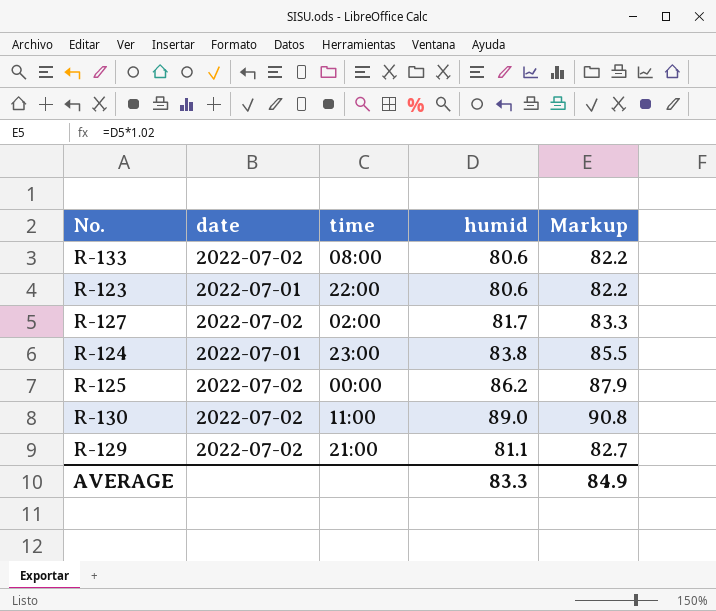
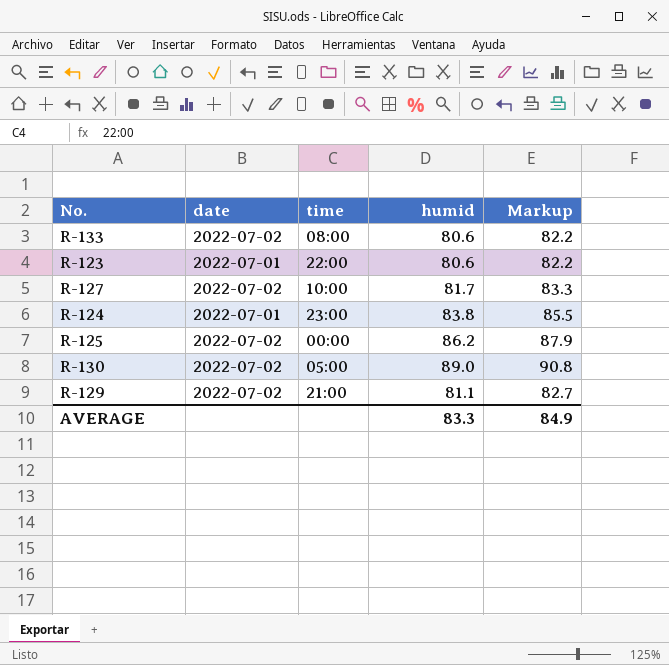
R-127 | time: 02:00 -> 10:00
R-130 | time: 11:00 -> 05:00

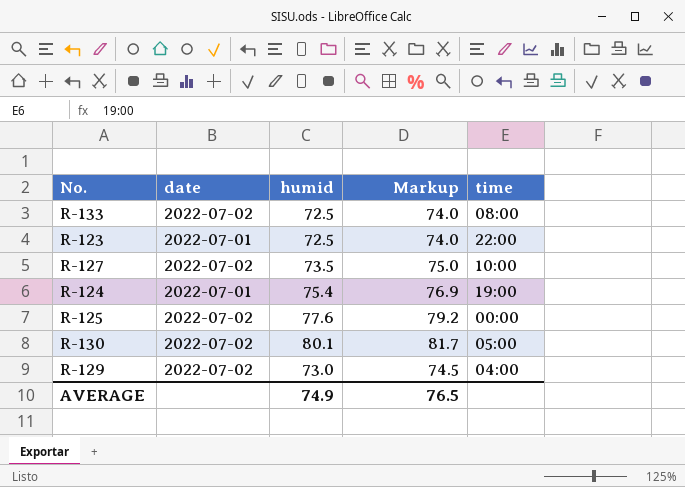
column time | position: 3 -> 5
R-133 | humid: 80.6 -> 72.5
R-133 | Markup: 82.2 -> 74.0
R-123 | humid: 80.6 -> 72.5
R-123 | Markup: 82.2 -> 74.0
R-127 | humid: 81.7 -> 73.5
R-127 | Markup: 83.3 -> 75.0
R-124 | humid: 83.8 -> 75.4
R-124 | Markup: 85.5 -> 76.9
R-124 | time: 23:00 -> 19:00
R-125 | humid: 86.2 -> 77.6
R-125 | Markup: 87.9 -> 79.2
R-130 | humid: 89.0 -> 80.1
R-130 | Markup: 90.8 -> 81.7
R-129 | humid: 81.1 -> 73.0
R-129 | Markup: 82.7 -> 74.5
R-129 | time: 21:00 -> 04:00
AVERAGE | humid: 83.3 -> 74.9
AVERAGE | Markup: 84.9 -> 76.5

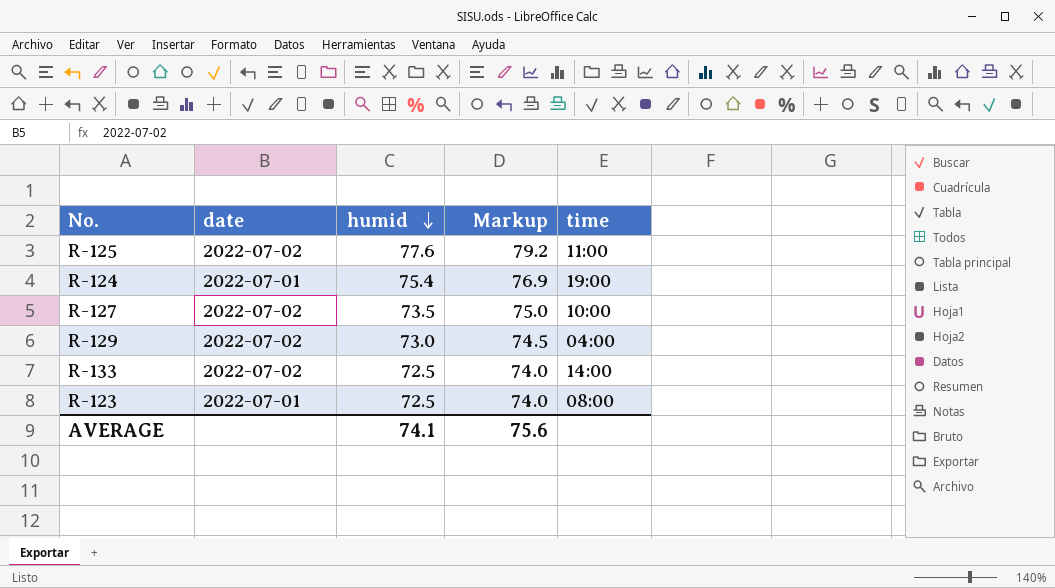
row order: none -> humid descending
row R-130: 2022-07-02 | 80.1 | 81.7 | 05:00 -> none
R-125 | time: 00:00 -> 11:00
R-133 | time: 08:00 -> 14:00
R-123 | time: 22:00 -> 08:00
AVERAGE | humid: 74.9 -> 74.1
AVERAGE | Markup: 76.5 -> 75.6

